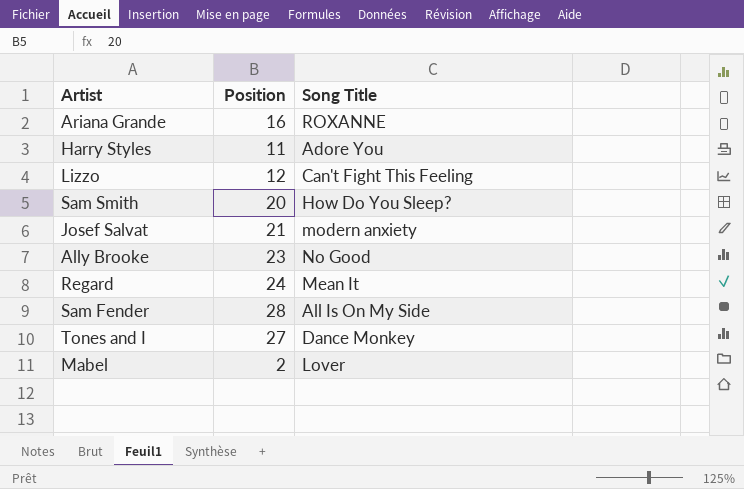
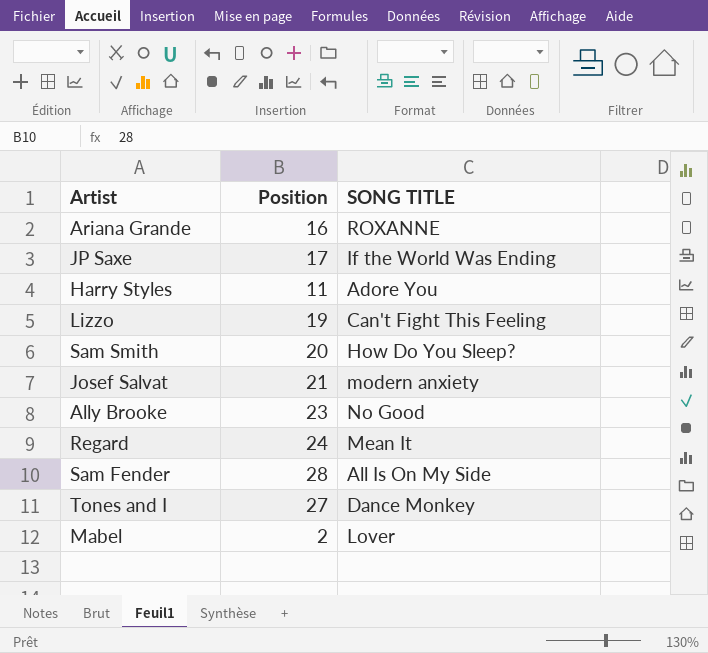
column name: Song Title -> SONG TITLE
row JP Saxe: none -> 17 | If the World Was Ending
Lizzo | Position: 12 -> 19

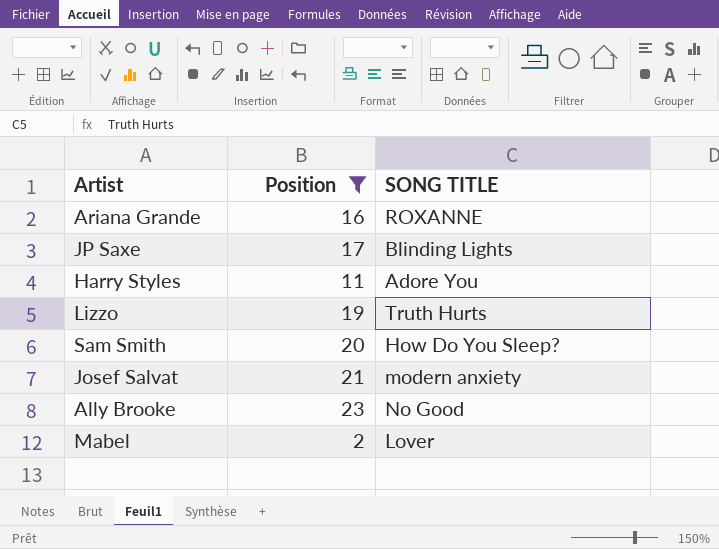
filter: none -> Position <= 23
JP Saxe | SONG TITLE: If the World Was Ending -> Blinding Lights
Lizzo | SONG TITLE: Can't Fight This Feeling -> Truth Hurts

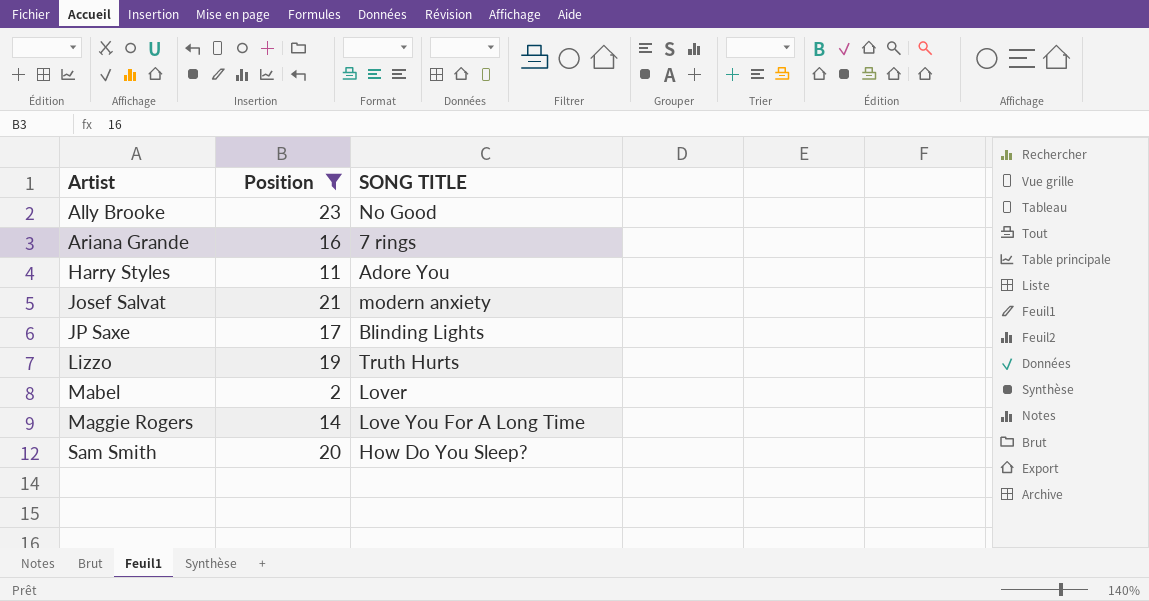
row order: none -> Artist ascending
Ariana Grande | SONG TITLE: ROXANNE -> 7 rings
row Maggie Rogers: none -> 14 | Love You For A Long Time

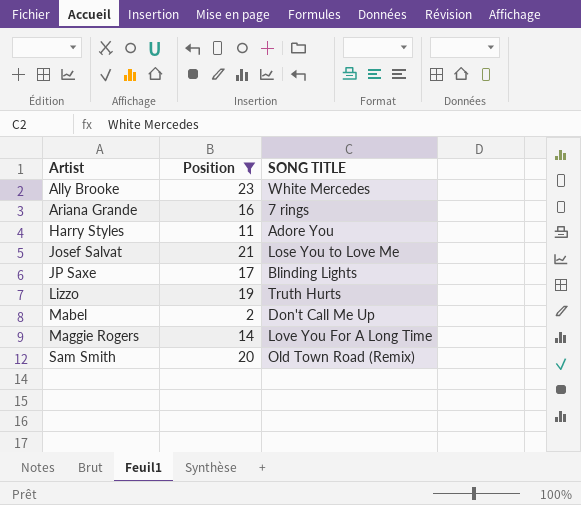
Ally Brooke | SONG TITLE: No Good -> White Mercedes
Josef Salvat | SONG TITLE: modern anxiety -> Lose You to Love Me
Mabel | SONG TITLE: Lover -> Don't Call Me Up
Sam Smith | SONG TITLE: How Do You Sleep? -> Old Town Road (Remix)

